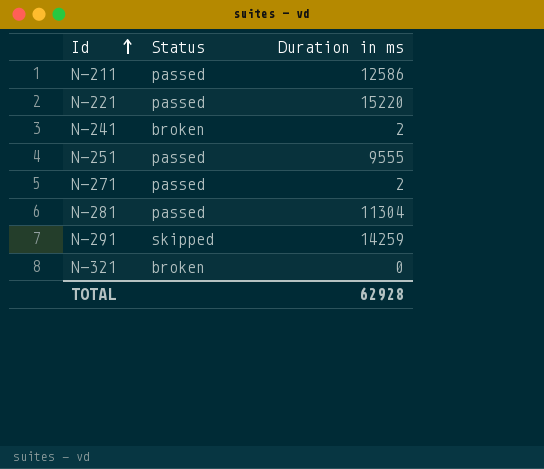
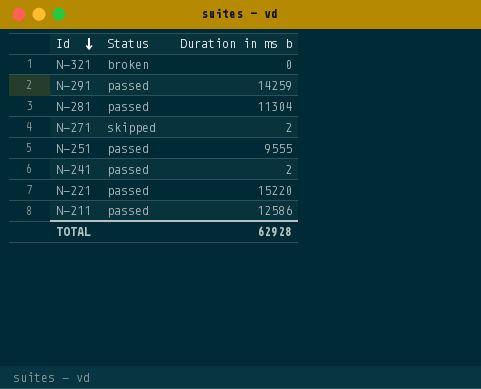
row order: Id ascending -> Id descending
column name: Duration in ms -> Duration in ms b
N-291 | Status: skipped -> passed
N-271 | Status: passed -> skipped
N-241 | Status: broken -> passed

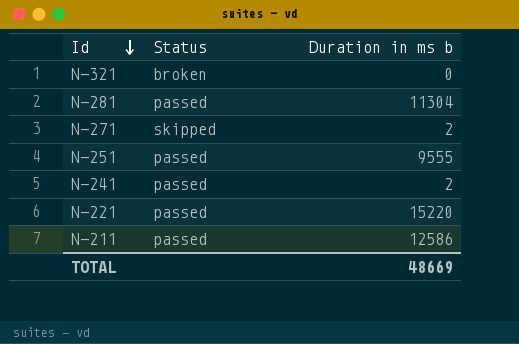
row N-291: passed | 14259 -> none
TOTAL | Duration in ms b: 62928 -> 48669

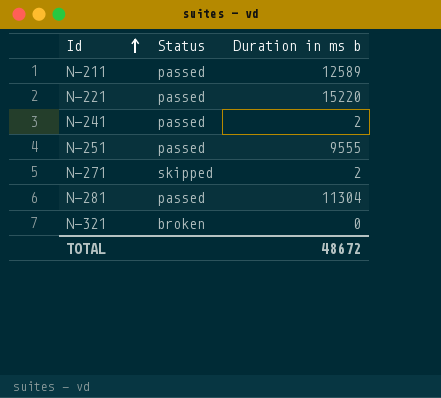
row order: Id descending -> Id ascending
N-211 | Duration in ms b: 12586 -> 12589
TOTAL | Duration in ms b: 48669 -> 48672

